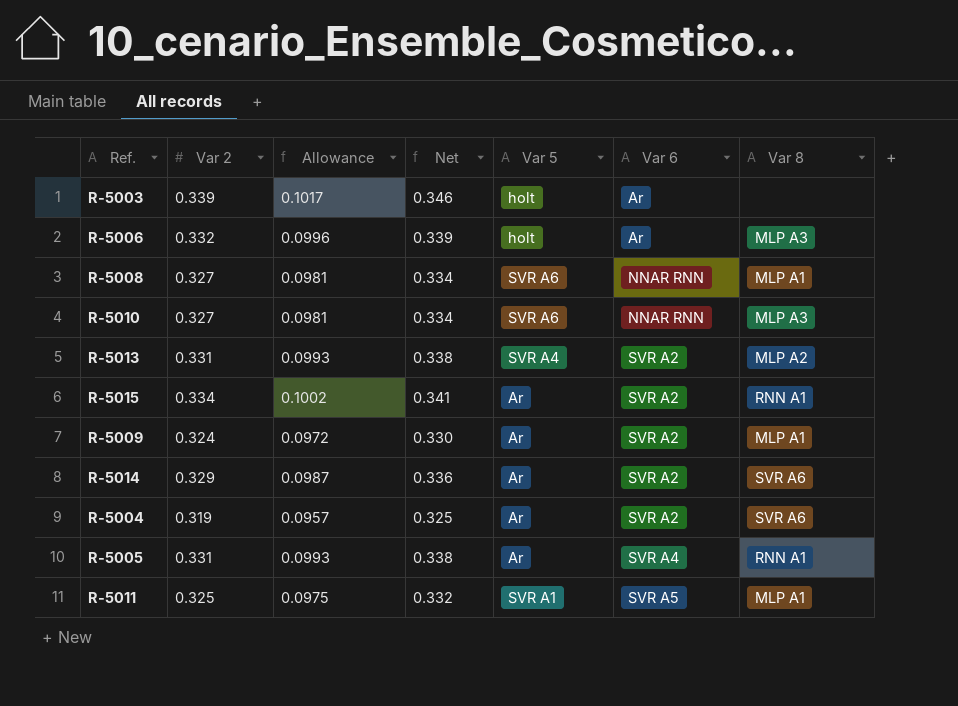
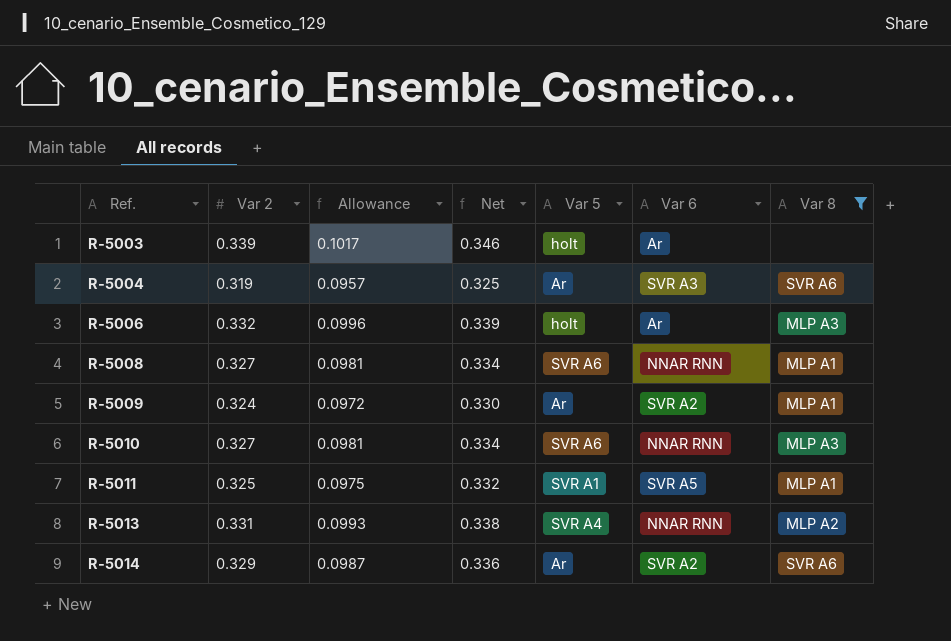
filter: none -> Var 8 != RNN A1
row order: Var 6 ascending -> Ref. ascending
R-5004 | Var 6: SVR A2 -> SVR A3
R-5013 | Var 6: SVR A2 -> NNAR RNN

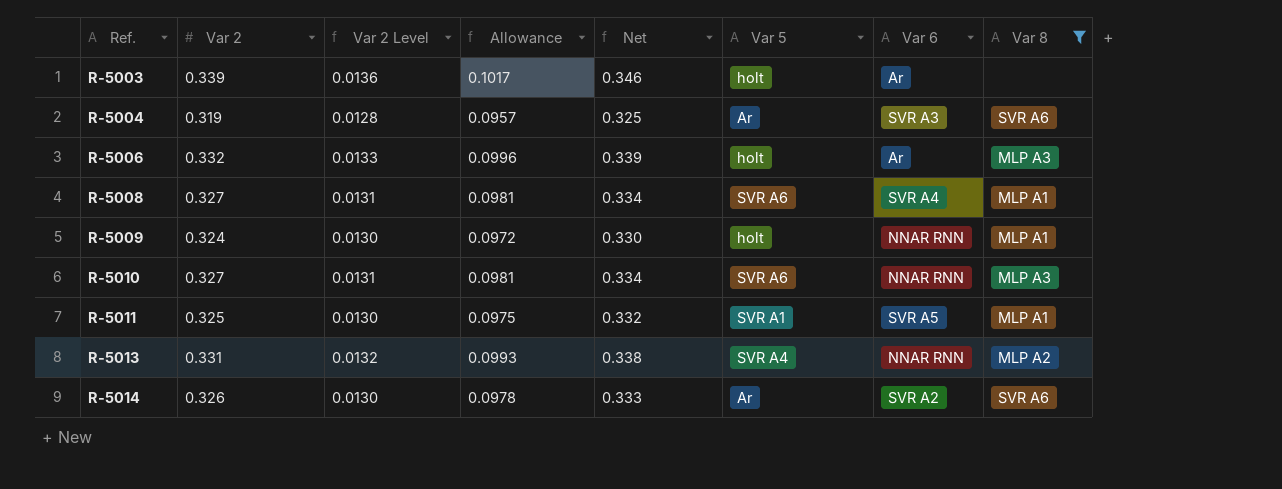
column Var 2 Level | formula: none -> [Var 2] * 0.04
R-5008 | Var 6: NNAR RNN -> SVR A4
R-5009 | Var 5: Ar -> holt
R-5009 | Var 6: SVR A2 -> NNAR RNN
R-5014 | Var 2: 0.329 -> 0.326
R-5014 | Allowance: 0.0987 -> 0.0978
R-5014 | Net: 0.336 -> 0.333

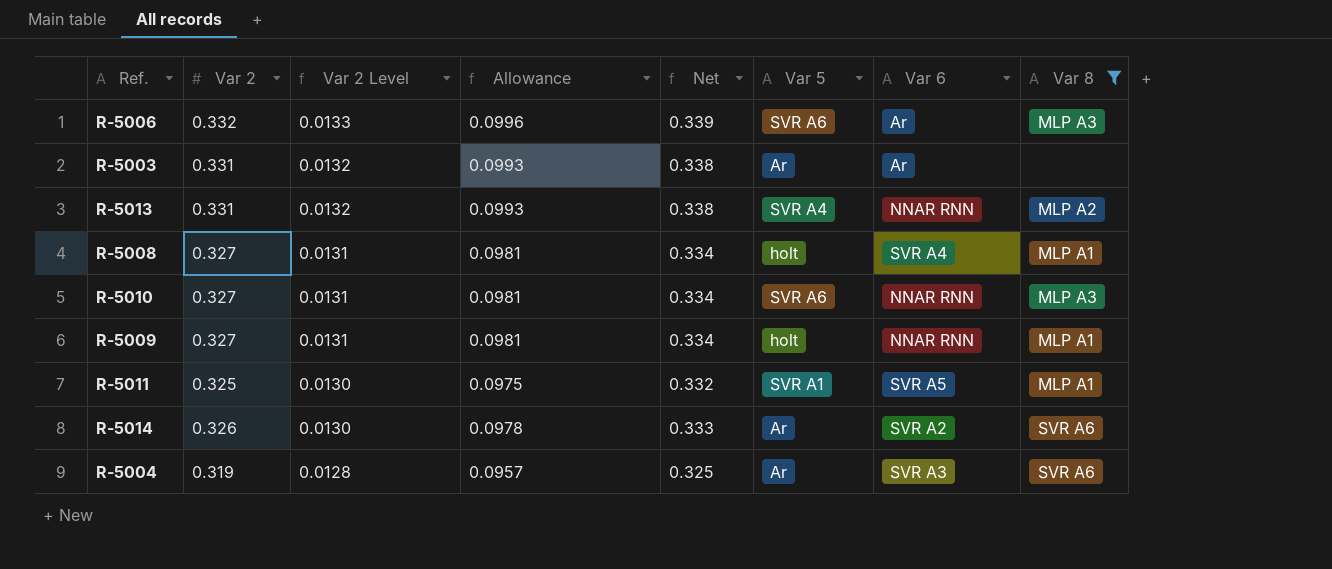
row order: Ref. ascending -> Var 2 Level descending
R-5006 | Var 5: holt -> SVR A6
R-5003 | Var 2: 0.339 -> 0.331
R-5003 | Var 2 Level: 0.0136 -> 0.0132
R-5003 | Allowance: 0.1017 -> 0.0993
R-5003 | Net: 0.346 -> 0.338
R-5003 | Var 5: holt -> Ar
R-5008 | Var 5: SVR A6 -> holt
R-5009 | Var 2: 0.324 -> 0.327
R-5009 | Var 2 Level: 0.0130 -> 0.0131
R-5009 | Allowance: 0.0972 -> 0.0981
R-5009 | Net: 0.330 -> 0.334

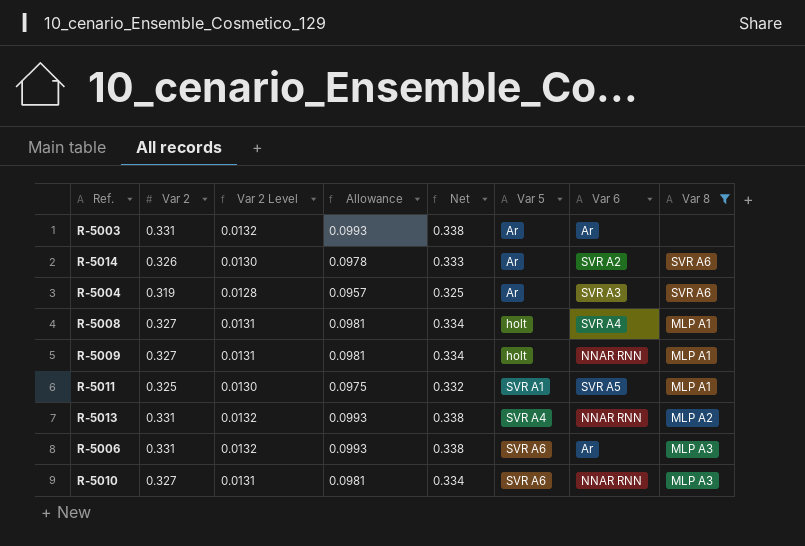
row order: Var 2 Level descending -> Var 5 ascending
R-5006 | Var 2: 0.332 -> 0.331
R-5006 | Var 2 Level: 0.0133 -> 0.0132
R-5006 | Allowance: 0.0996 -> 0.0993
R-5006 | Net: 0.339 -> 0.338

